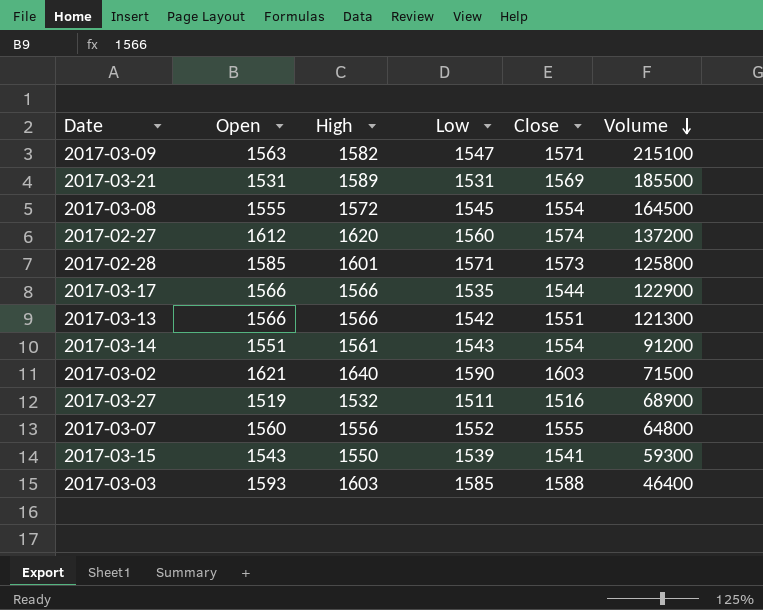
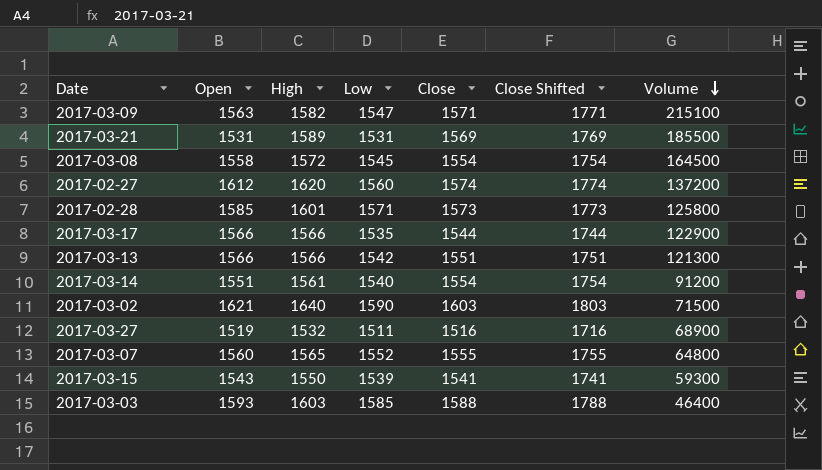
column Close Shifted | formula: none -> [Close] + 200
2017-03-08 | Open: 1555 -> 1558
2017-03-14 | Low: 1543 -> 1540
2017-03-07 | High: 1556 -> 1565

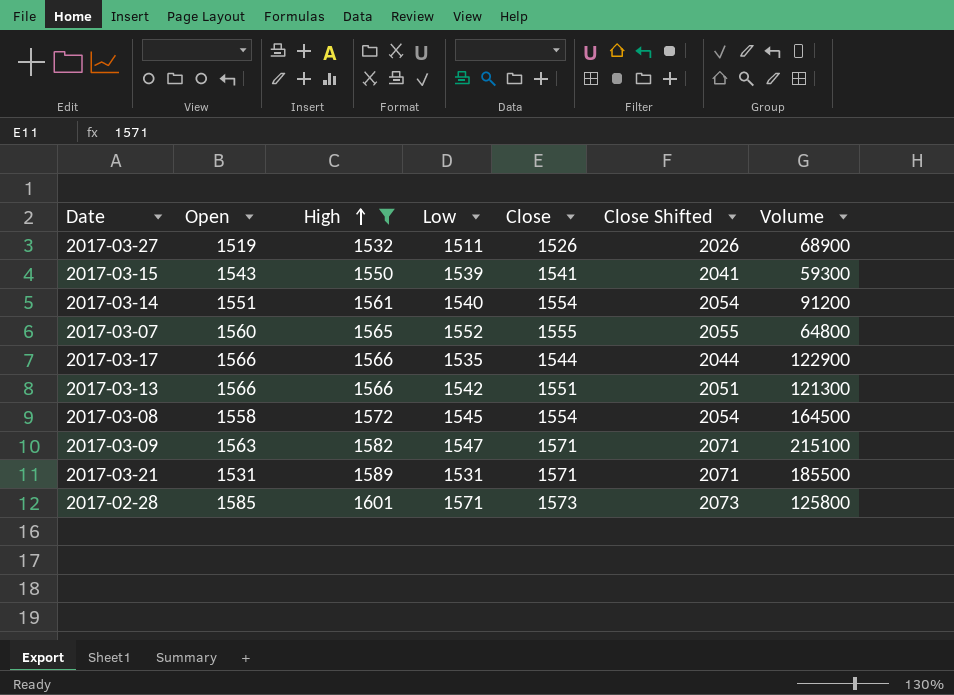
filter: none -> High <= 1601
row order: Volume descending -> High ascending
column Close Shifted | formula: [Close] + 200 -> [Close] + 500
2017-03-27 | Close: 1516 -> 1526
2017-03-21 | Close: 1569 -> 1571

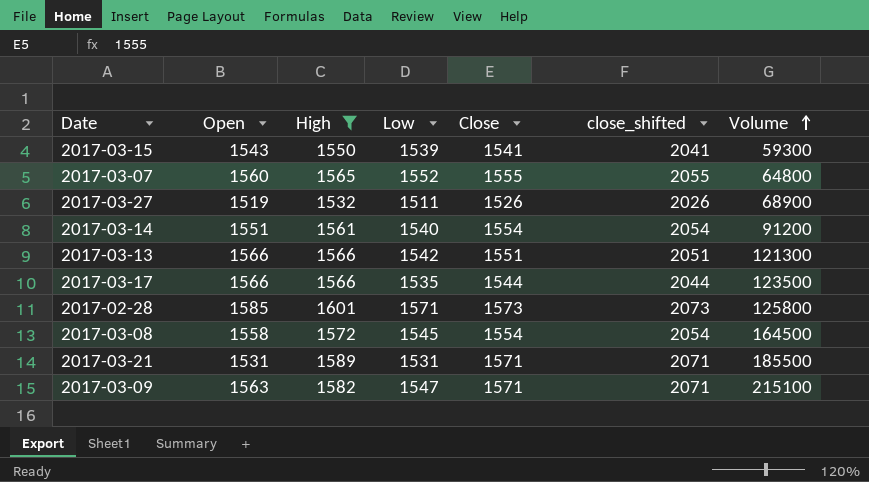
row order: High ascending -> Volume ascending
column name: Close Shifted -> close_shifted
2017-03-17 | Volume: 122900 -> 123500

